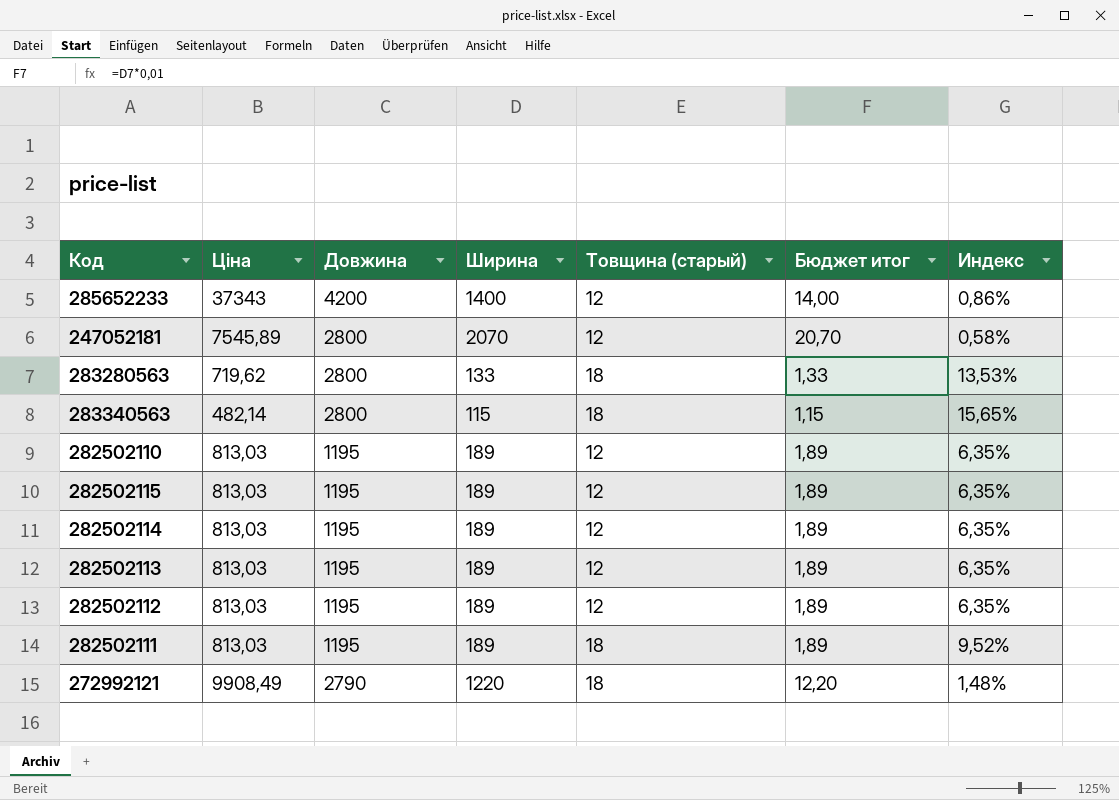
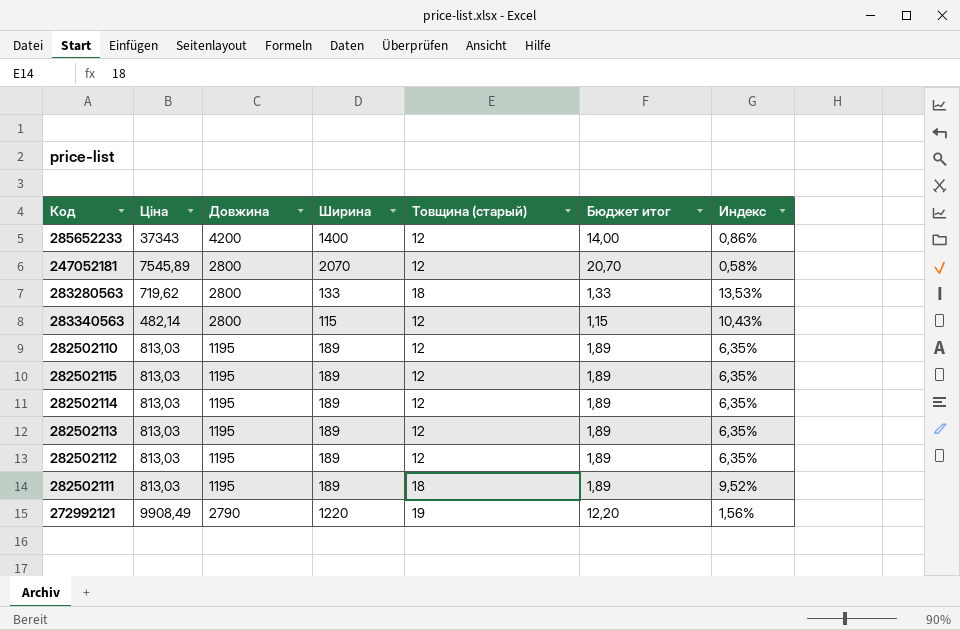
283340563 | Товщина (старый): 18 -> 12
283340563 | Индекс: 15,65% -> 10,43%
272992121 | Товщина (старый): 18 -> 19
272992121 | Индекс: 1,48% -> 1,56%

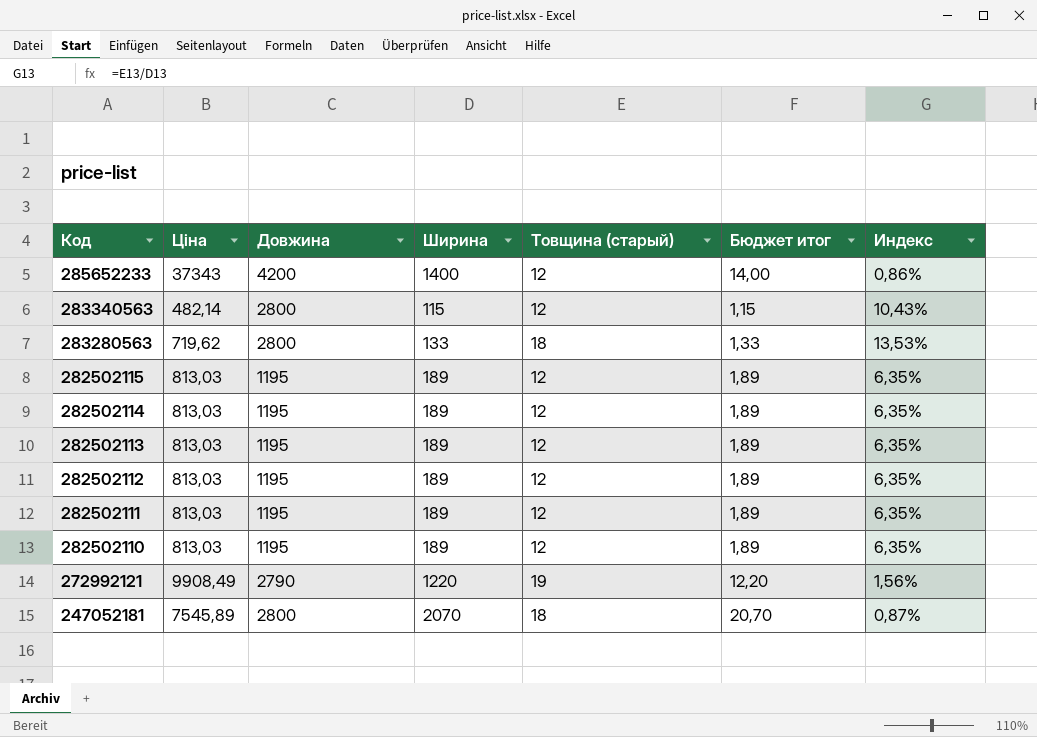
row order: none -> Код descending
282502111 | Товщина (старый): 18 -> 12
282502111 | Индекс: 9,52% -> 6,35%
247052181 | Товщина (старый): 12 -> 18
247052181 | Индекс: 0,58% -> 0,87%

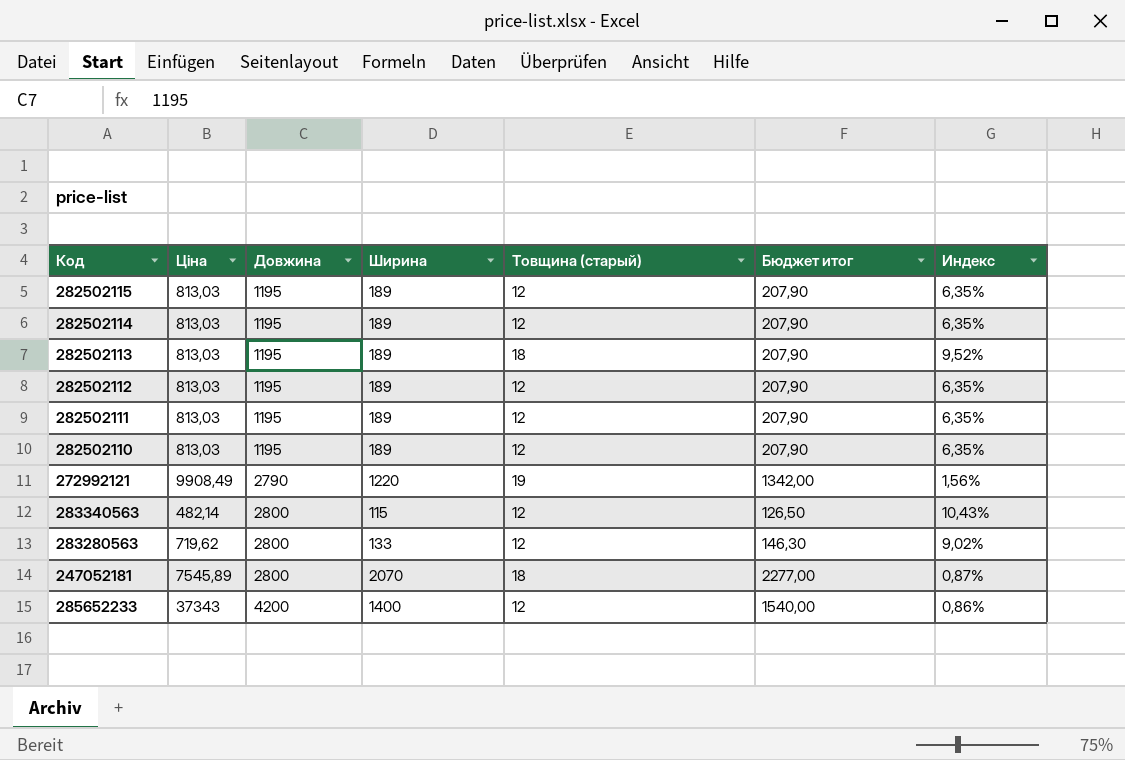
row order: Код descending -> Довжина ascending
column Бюджет итог | formula: [Ширина] * 0,01 -> [Ширина] * 1,1
282502113 | Товщина (старый): 12 -> 18
282502113 | Индекс: 6,35% -> 9,52%
283280563 | Товщина (старый): 18 -> 12
283280563 | Индекс: 13,53% -> 9,02%

